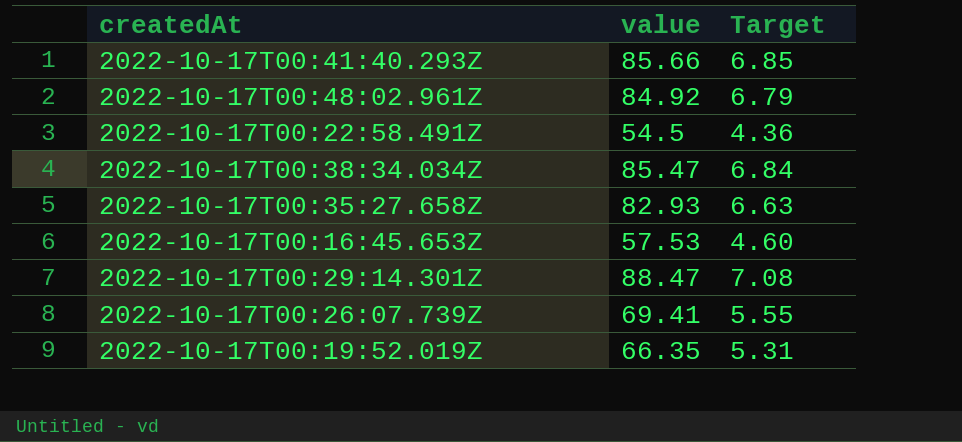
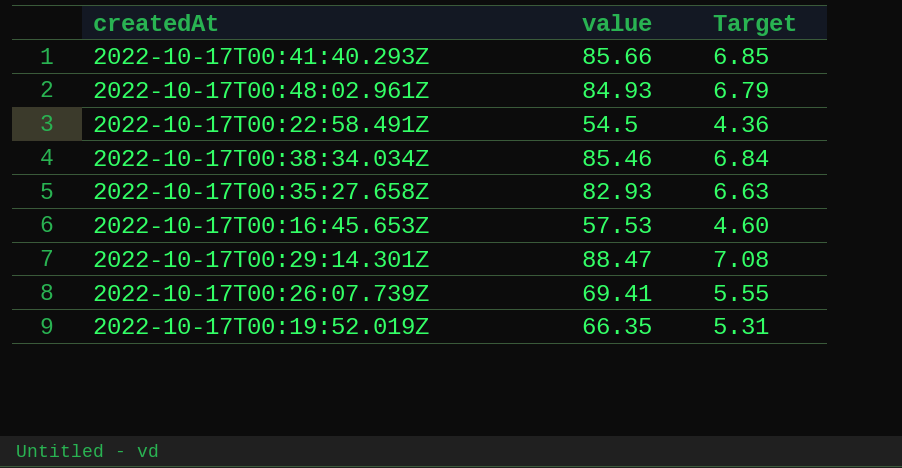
2022-10-17T00:48:02.961Z | value: 84.92 -> 84.93
2022-10-17T00:38:34.034Z | value: 85.47 -> 85.46

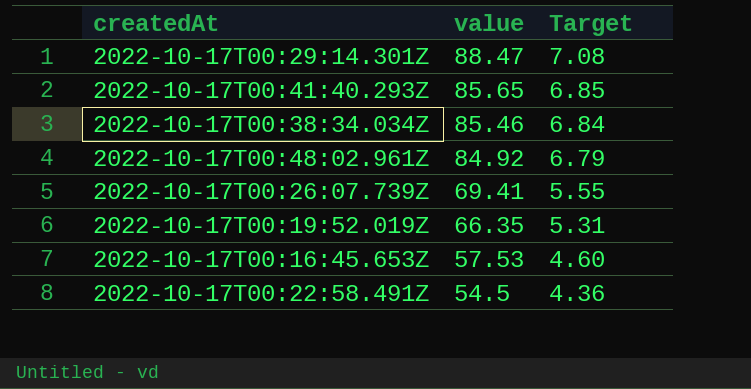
row order: none -> value descending
row 2022-10-17T00:35:27.658Z: 82.93 | 6.63 -> none
2022-10-17T00:41:40.293Z | value: 85.66 -> 85.65
2022-10-17T00:48:02.961Z | value: 84.93 -> 84.92

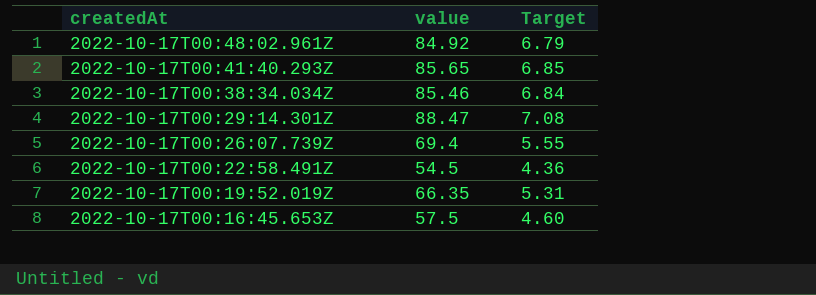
row order: value descending -> createdAt descending
2022-10-17T00:26:07.739Z | value: 69.41 -> 69.4
2022-10-17T00:16:45.653Z | value: 57.53 -> 57.5

